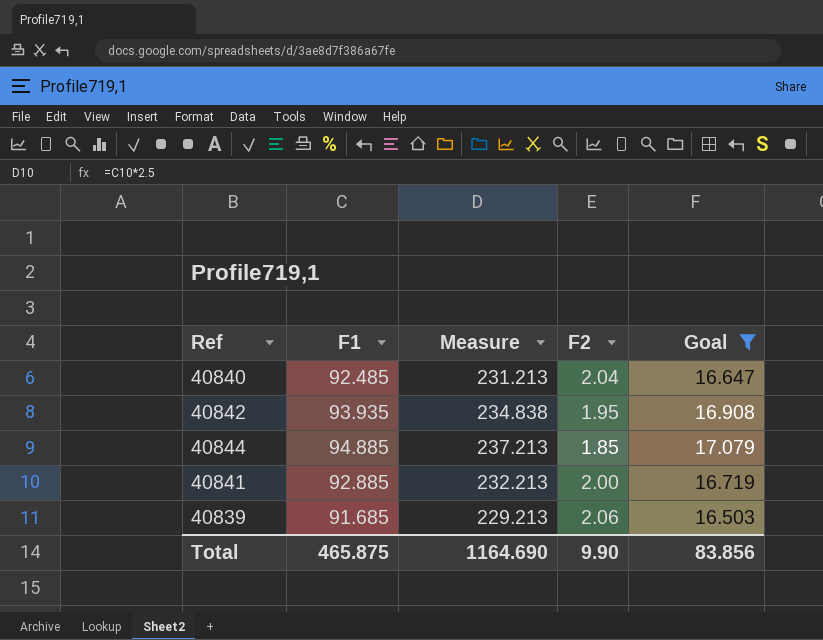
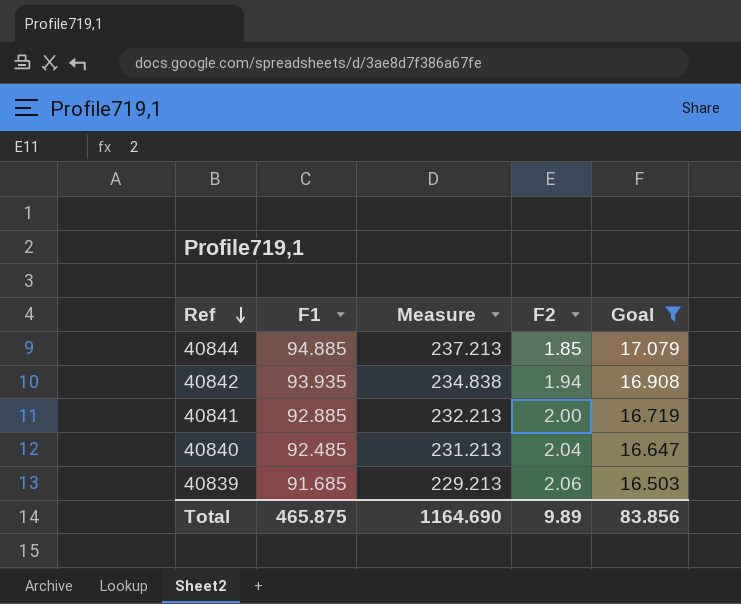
row order: none -> Ref descending
40842 | F2: 1.95 -> 1.94
Total | F2: 9.90 -> 9.89

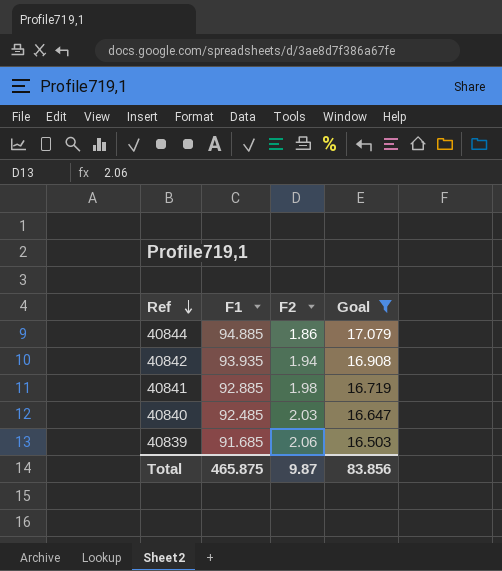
column Measure | formula: [F1] * 2.5 -> none
40844 | F2: 1.85 -> 1.86
40841 | F2: 2.00 -> 1.98
40840 | F2: 2.04 -> 2.03
Total | F2: 9.89 -> 9.87

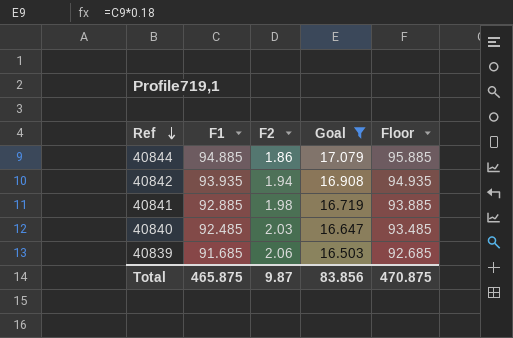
column Floor | formula: none -> [F1] + 1

